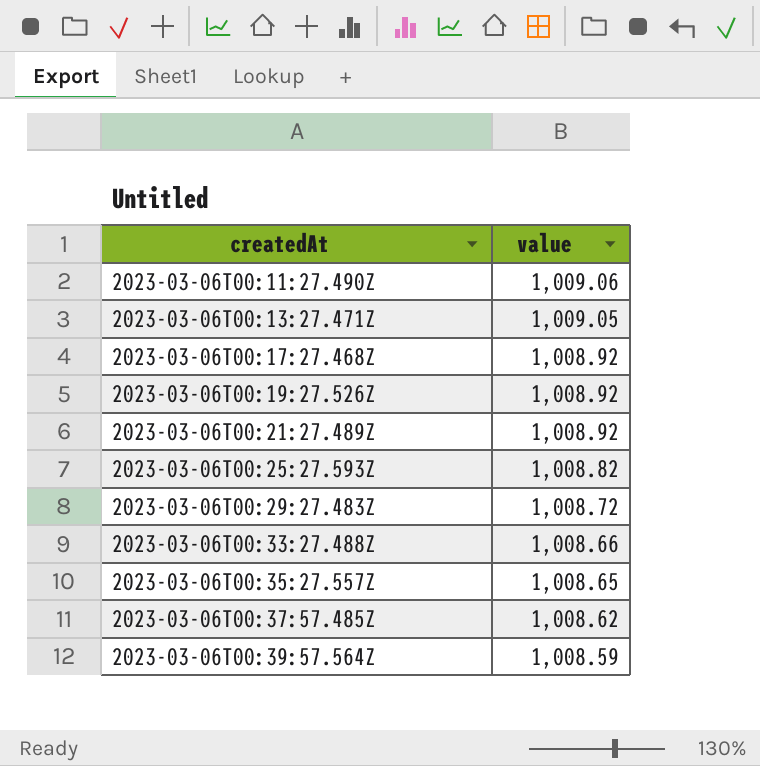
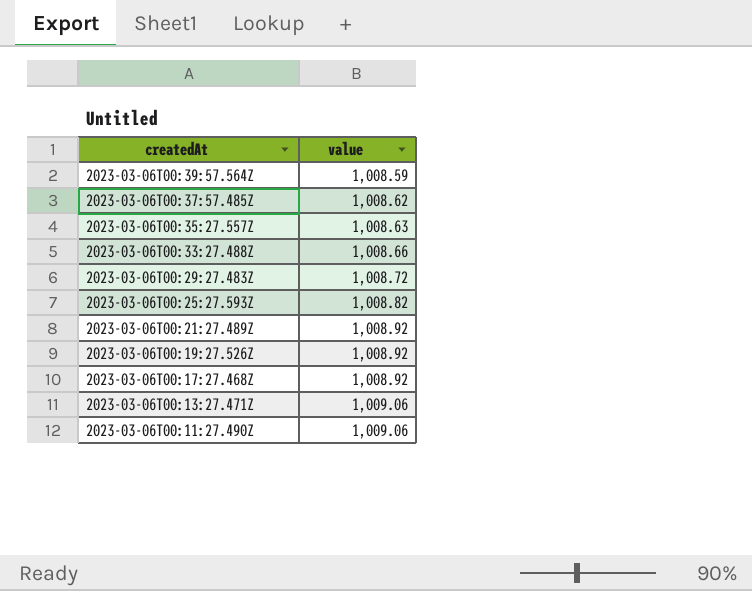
row order: createdAt ascending -> createdAt descending
2023-03-06T00:35:27.557Z | value: 1,008.65 -> 1,008.63
2023-03-06T00:13:27.471Z | value: 1,009.05 -> 1,009.06

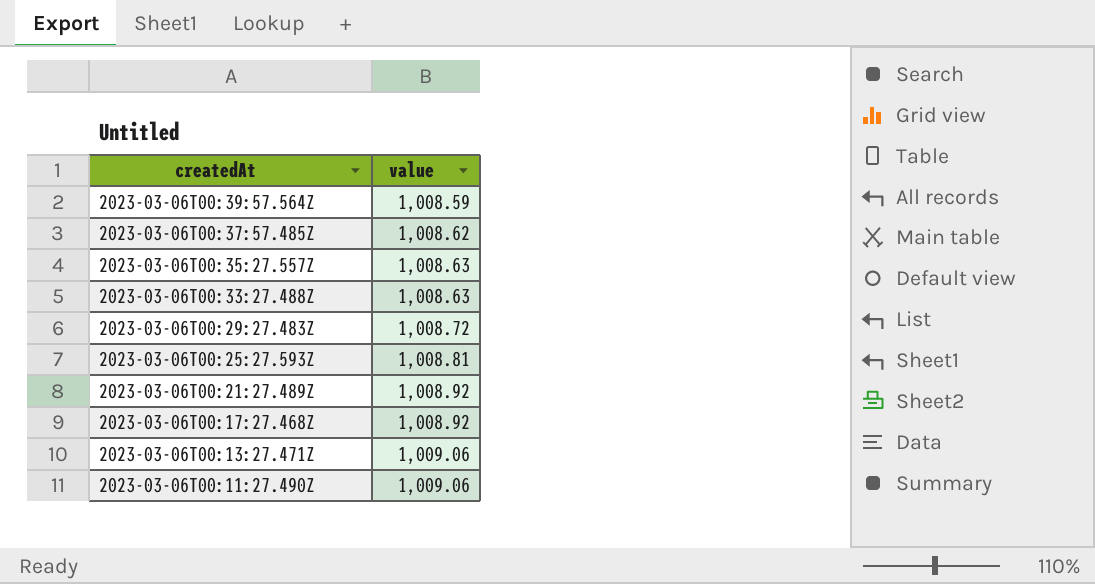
row 2023-03-06T00:19:27.526Z: 1,008.92 -> none
2023-03-06T00:33:27.488Z | value: 1,008.66 -> 1,008.63
2023-03-06T00:25:27.593Z | value: 1,008.82 -> 1,008.81

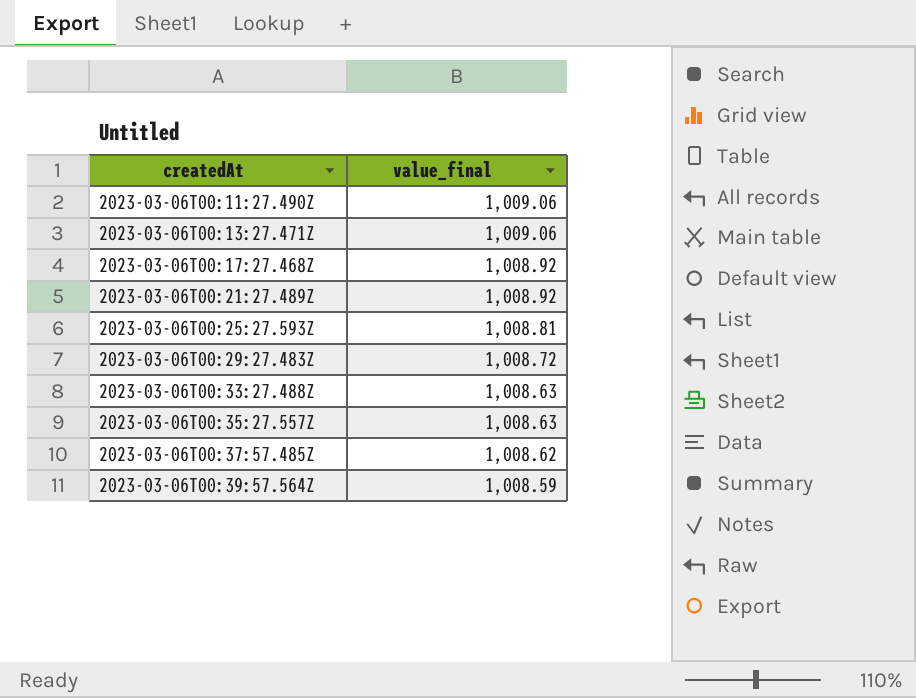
row order: createdAt descending -> createdAt ascending
column name: value -> value_final

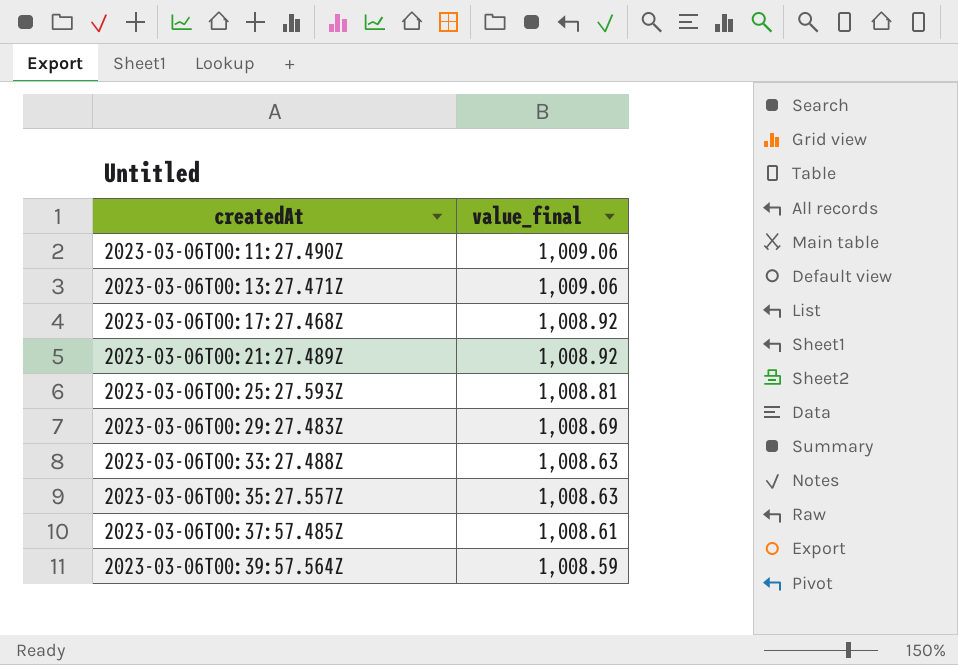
2023-03-06T00:29:27.483Z | value_final: 1,008.72 -> 1,008.69
2023-03-06T00:37:57.485Z | value_final: 1,008.62 -> 1,008.61

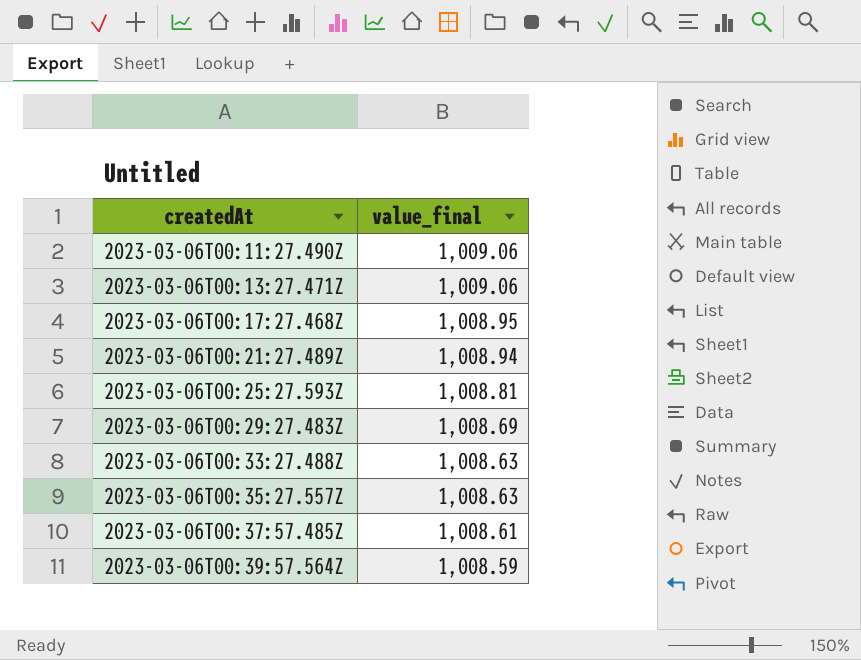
2023-03-06T00:17:27.468Z | value_final: 1,008.92 -> 1,008.95
2023-03-06T00:21:27.489Z | value_final: 1,008.92 -> 1,008.94

